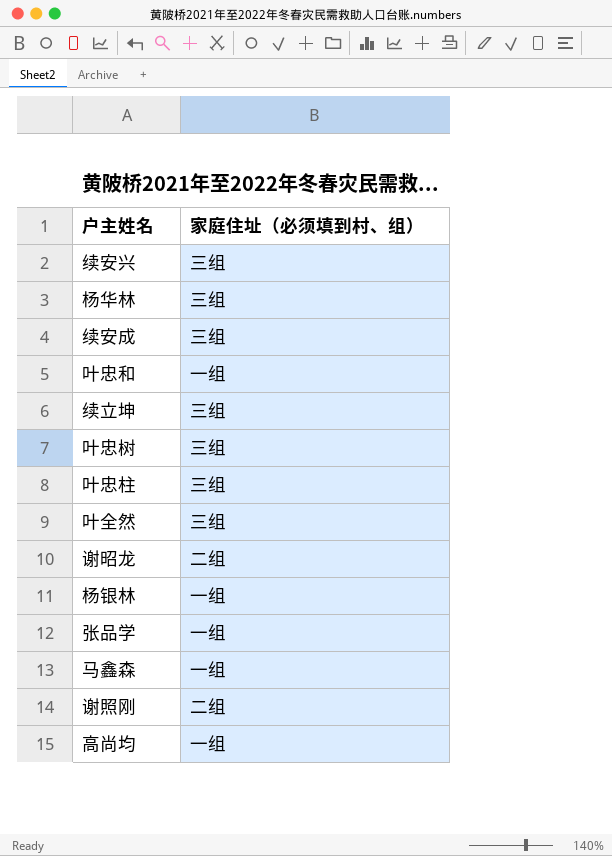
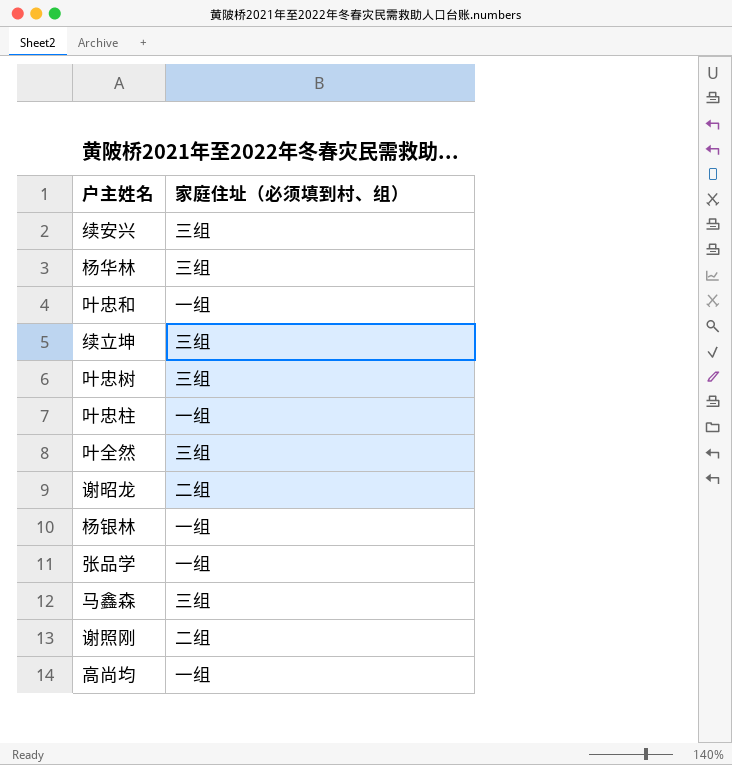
row 续安成: 三组 -> none
叶忠柱 | 家庭住址（必须填到村、组）: 三组 -> 一组
马鑫森 | 家庭住址（必须填到村、组）: 一组 -> 三组

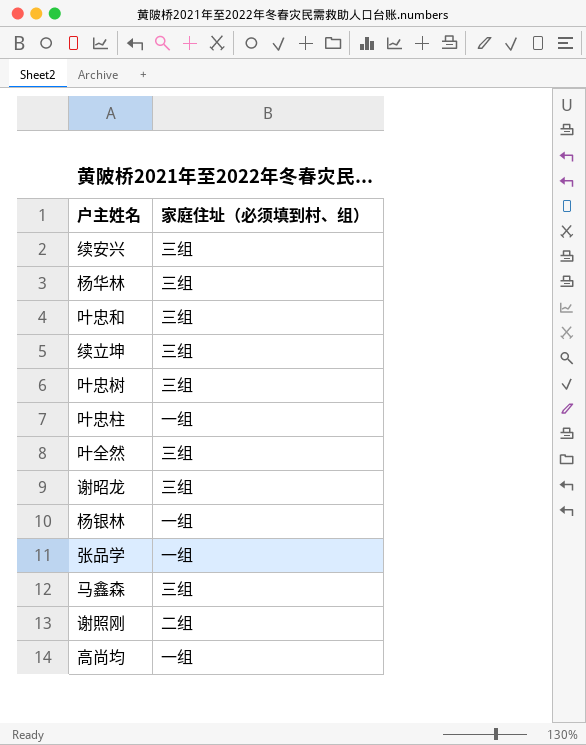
叶忠和 | 家庭住址（必须填到村、组）: 一组 -> 三组
谢昭龙 | 家庭住址（必须填到村、组）: 二组 -> 三组

